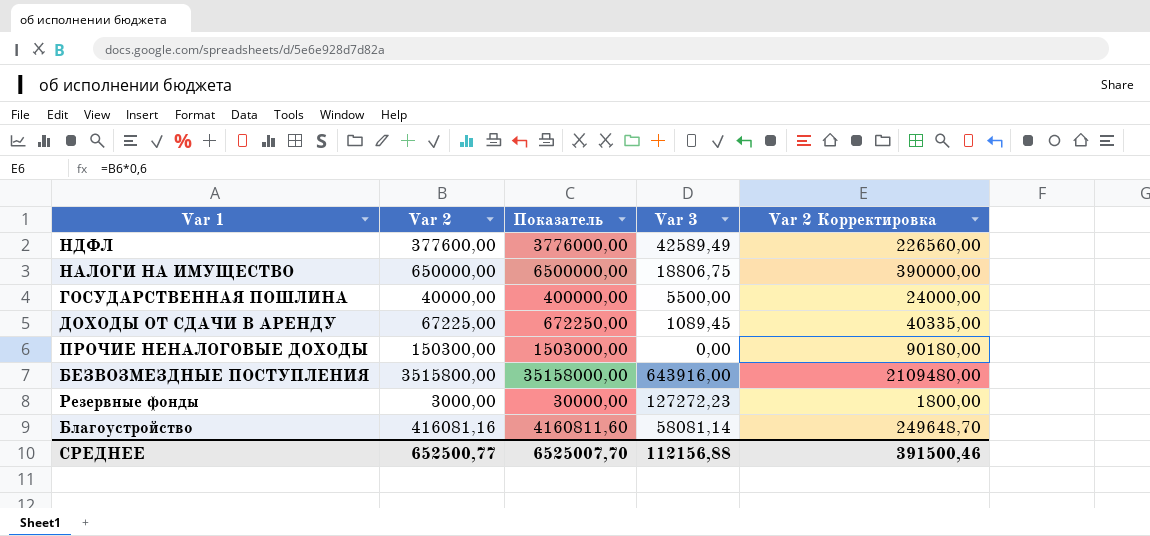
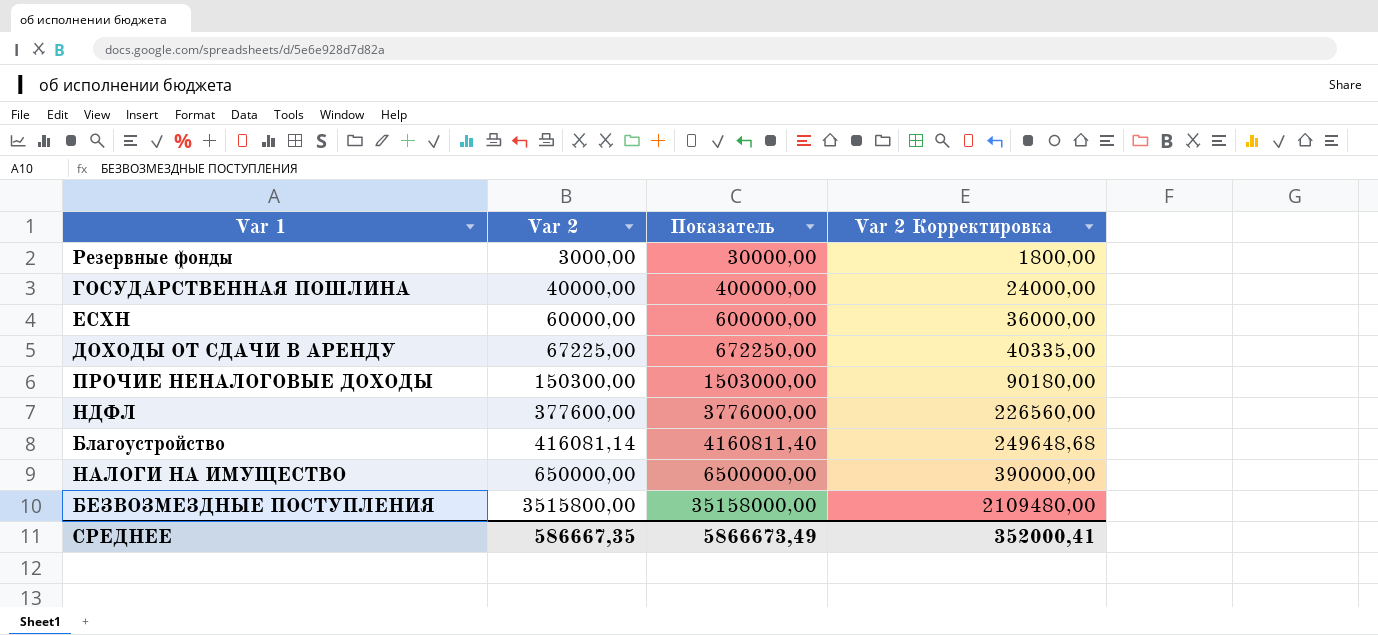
row order: none -> Var 2 ascending
column Var 3 | position: 4 -> none
row ЕСХН: none -> 60000,00 | 600000,00 | 36000,00
Благоустройство | Var 2: 416081,16 -> 416081,14
Благоустройство | Показатель: 4160811,60 -> 4160811,40
Благоустройство | Var 2 Корректировка: 249648,70 -> 249648,68
СРЕДНЕЕ | Var 2: 652500,77 -> 586667,35
СРЕДНЕЕ | Показатель: 6525007,70 -> 5866673,49
СРЕДНЕЕ | Var 2 Корректировка: 391500,46 -> 352000,41

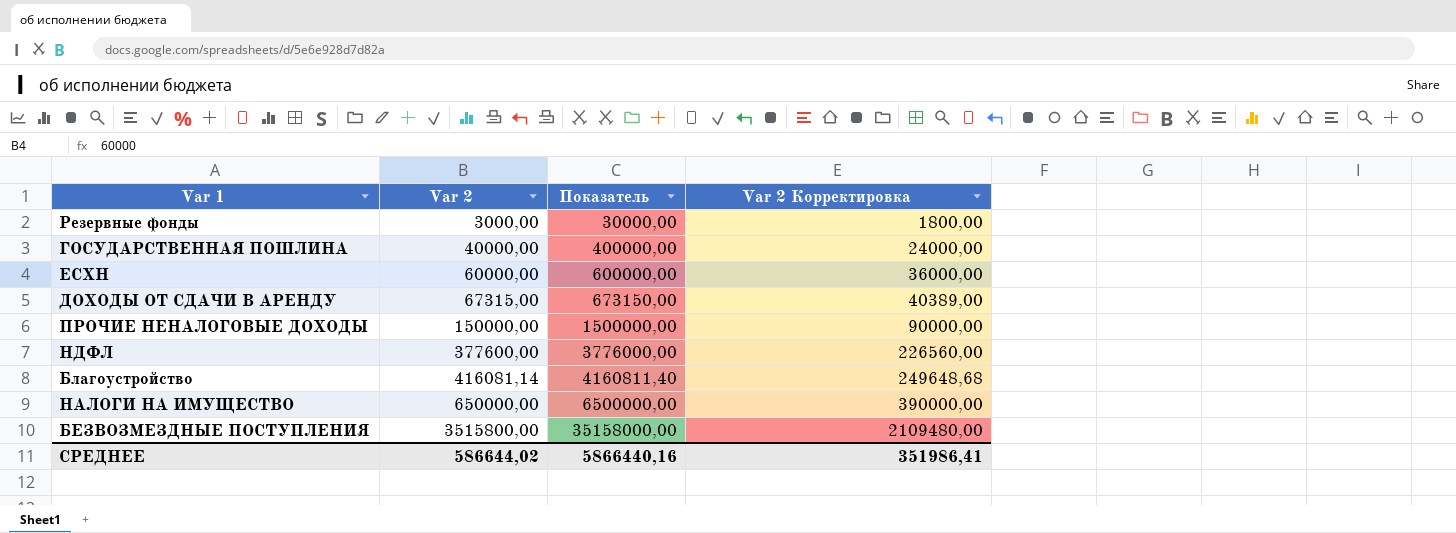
ДОХОДЫ ОТ СДАЧИ В АРЕНДУ | Var 2: 67225,00 -> 67315,00
ДОХОДЫ ОТ СДАЧИ В АРЕНДУ | Показатель: 672250,00 -> 673150,00
ДОХОДЫ ОТ СДАЧИ В АРЕНДУ | Var 2 Корректировка: 40335,00 -> 40389,00
ПРОЧИЕ НЕНАЛОГОВЫЕ ДОХОДЫ | Var 2: 150300,00 -> 150000,00
ПРОЧИЕ НЕНАЛОГОВЫЕ ДОХОДЫ | Показатель: 1503000,00 -> 1500000,00
ПРОЧИЕ НЕНАЛОГОВЫЕ ДОХОДЫ | Var 2 Корректировка: 90180,00 -> 90000,00
СРЕДНЕЕ | Var 2: 586667,35 -> 586644,02
СРЕДНЕЕ | Показатель: 5866673,49 -> 5866440,16
СРЕДНЕЕ | Var 2 Корректировка: 352000,41 -> 351986,41

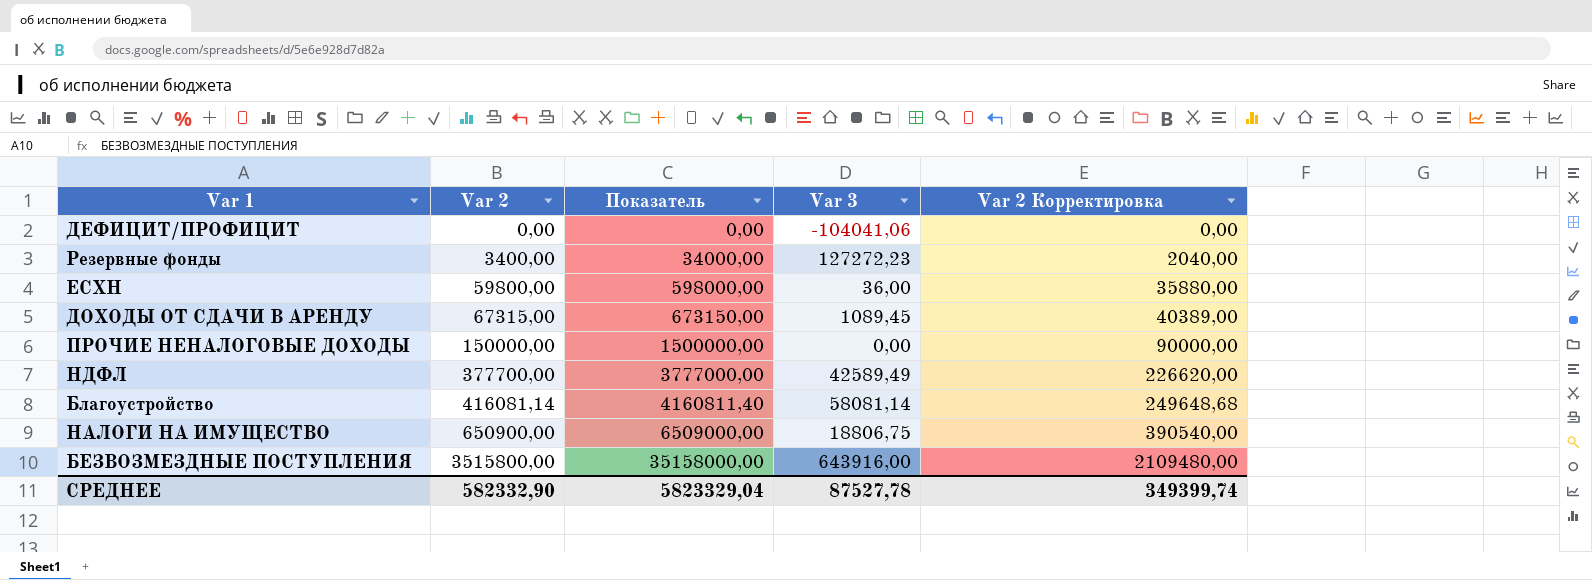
column Var 3 | position: none -> 4
row ГОСУДАРСТВЕННАЯ ПОШЛИНА: 40000,00 | 400000,00 | 24000,00 -> none
row ДЕФИЦИТ/ПРОФИЦИТ: none -> 0,00 | 0,00 | -104041,06 | 0,00
Резервные фонды | Var 2: 3000,00 -> 3400,00
Резервные фонды | Показатель: 30000,00 -> 34000,00
Резервные фонды | Var 2 Корректировка: 1800,00 -> 2040,00
ЕСХН | Var 2: 60000,00 -> 59800,00
ЕСХН | Показатель: 600000,00 -> 598000,00
ЕСХН | Var 2 Корректировка: 36000,00 -> 35880,00
НДФЛ | Var 2: 377600,00 -> 377700,00
НДФЛ | Показатель: 3776000,00 -> 3777000,00
НДФЛ | Var 2 Корректировка: 226560,00 -> 226620,00
НАЛОГИ НА ИМУЩЕСТВО | Var 2: 650000,00 -> 650900,00
НАЛОГИ НА ИМУЩЕСТВО | Показатель: 6500000,00 -> 6509000,00
НАЛОГИ НА ИМУЩЕСТВО | Var 2 Корректировка: 390000,00 -> 390540,00
СРЕДНЕЕ | Var 2: 586644,02 -> 582332,90
СРЕДНЕЕ | Показатель: 5866440,16 -> 5823329,04
СРЕДНЕЕ | Var 2 Корректировка: 351986,41 -> 349399,74

